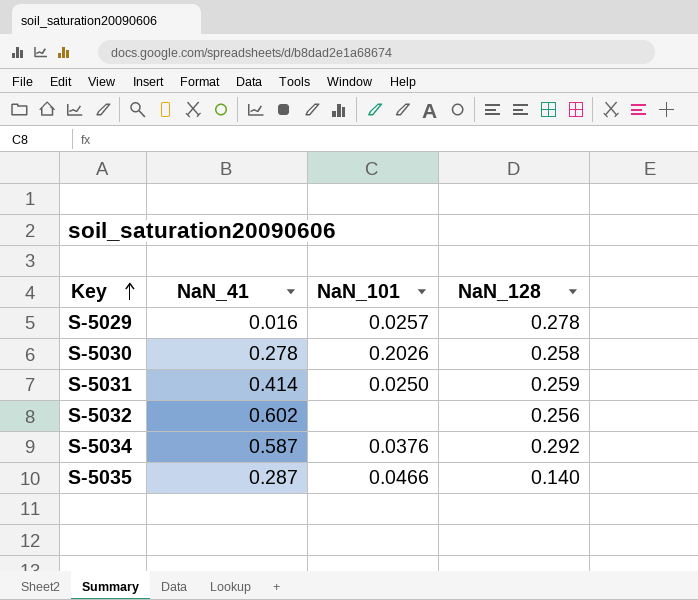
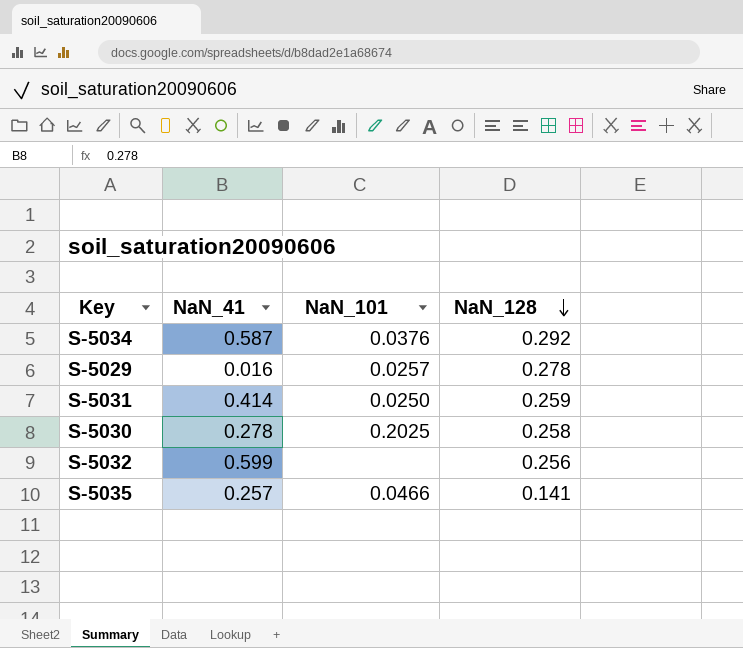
row order: Key ascending -> NaN_128 descending
S-5030 | NaN_101: 0.2026 -> 0.2025
S-5032 | NaN_41: 0.602 -> 0.599
S-5035 | NaN_41: 0.287 -> 0.257
S-5035 | NaN_128: 0.140 -> 0.141

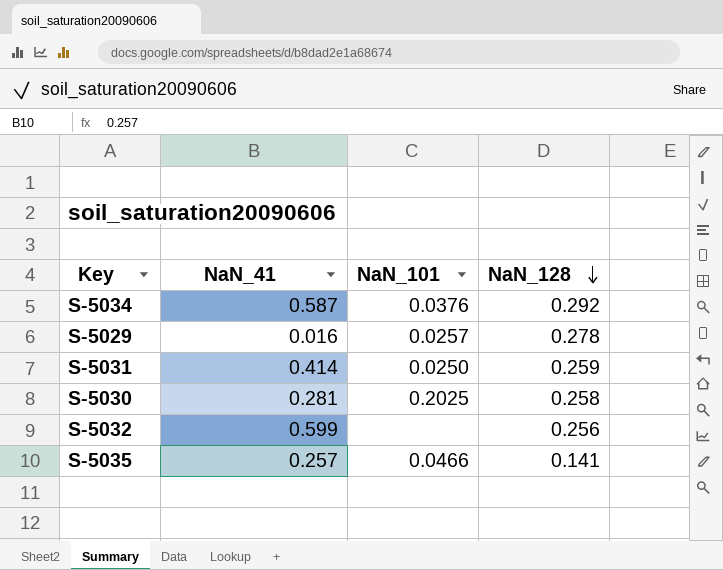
S-5030 | NaN_41: 0.278 -> 0.281

